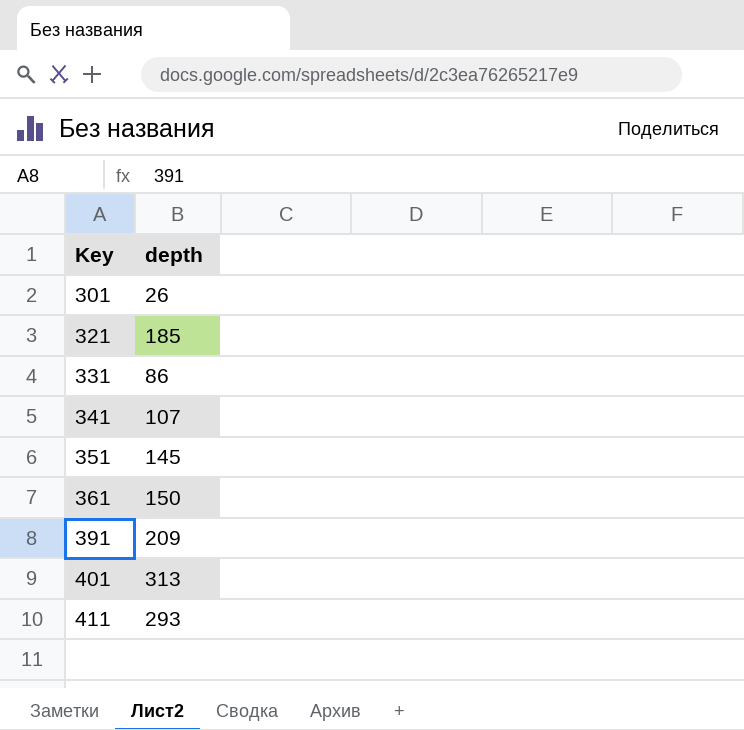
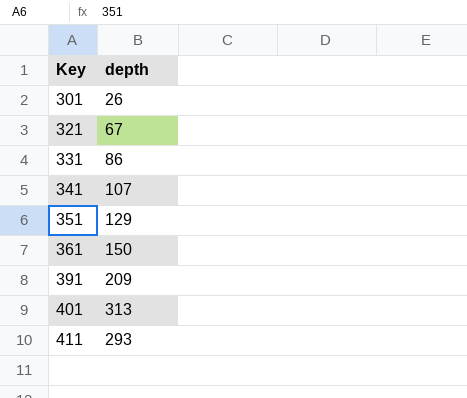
321 | depth: 185 -> 67
351 | depth: 145 -> 129

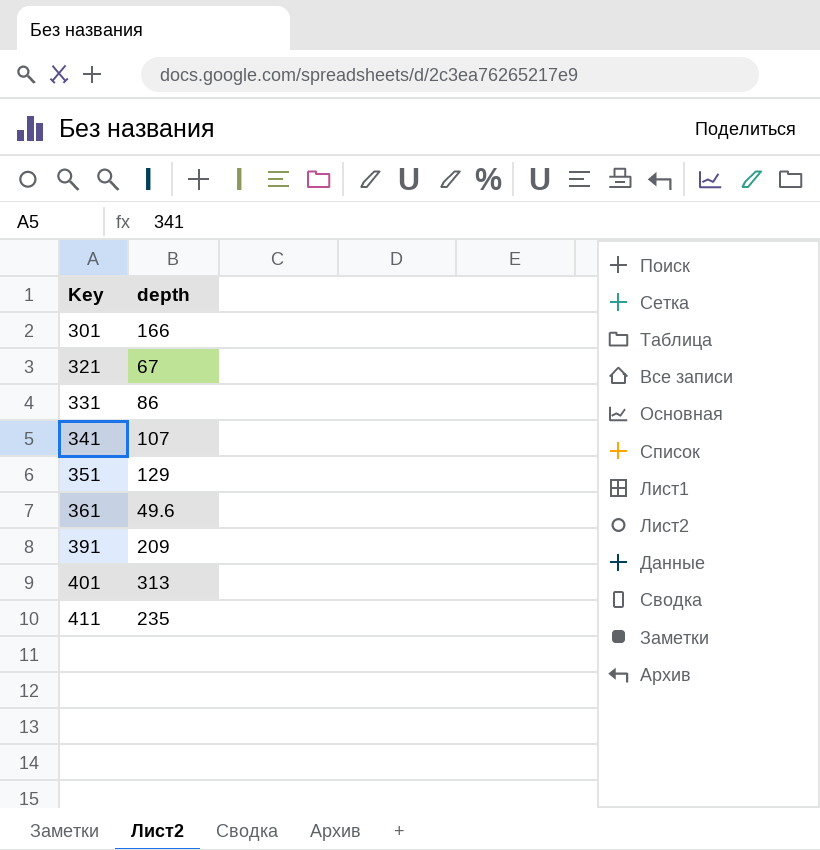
301 | depth: 26 -> 166
361 | depth: 150 -> 49.6
411 | depth: 293 -> 235

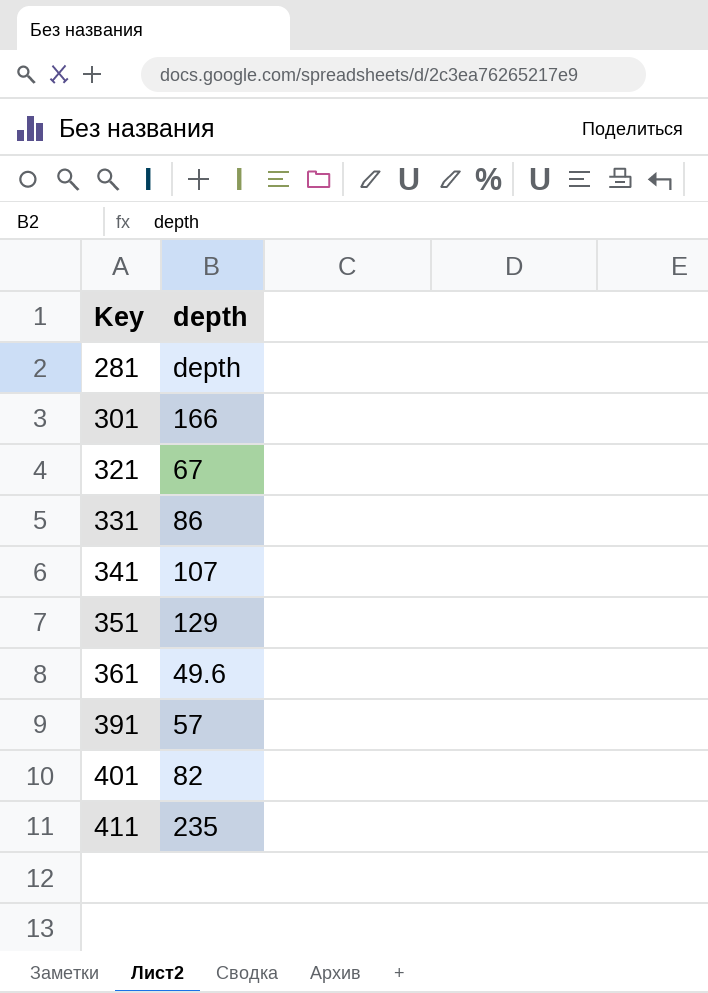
row 281: none -> depth
391 | depth: 209 -> 57
401 | depth: 313 -> 82

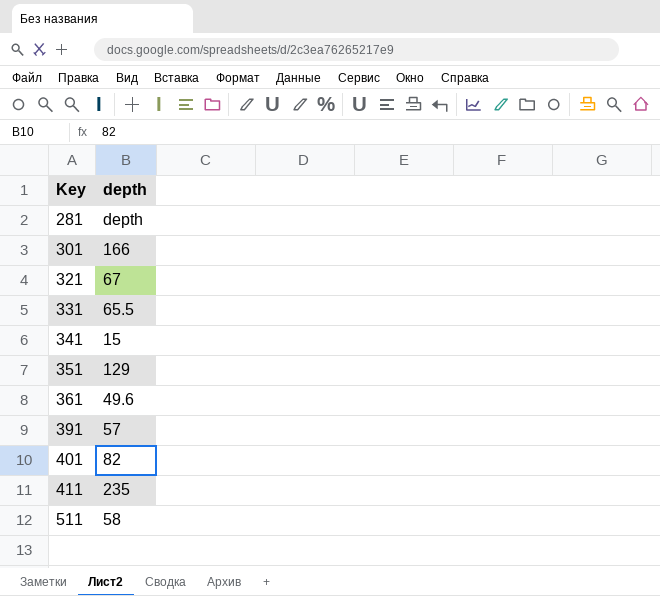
331 | depth: 86 -> 65.5
341 | depth: 107 -> 15
row 511: none -> 58

